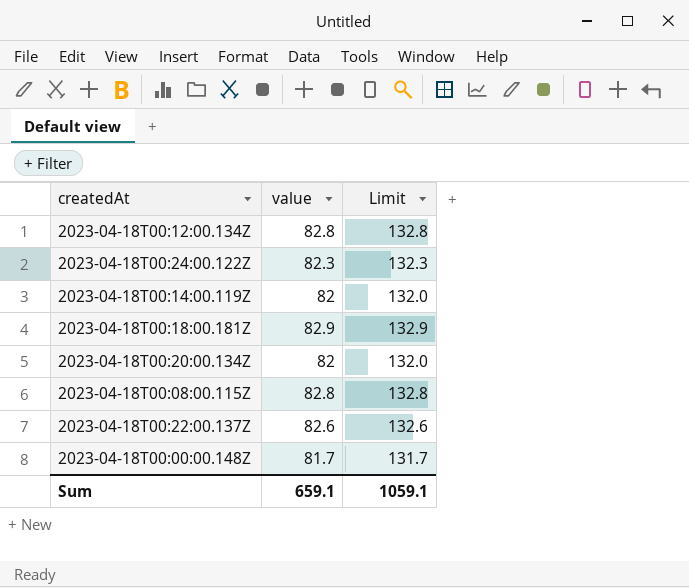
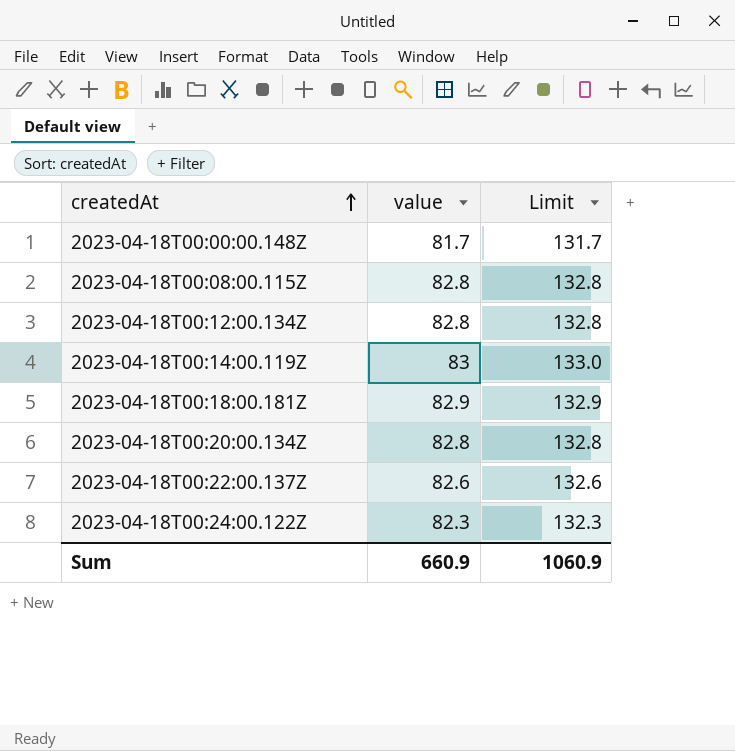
row order: none -> createdAt ascending
2023-04-18T00:14:00.119Z | value: 82 -> 83
2023-04-18T00:14:00.119Z | Limit: 132.0 -> 133.0
2023-04-18T00:20:00.134Z | value: 82 -> 82.8
2023-04-18T00:20:00.134Z | Limit: 132.0 -> 132.8
Sum | value: 659.1 -> 660.9
Sum | Limit: 1059.1 -> 1060.9

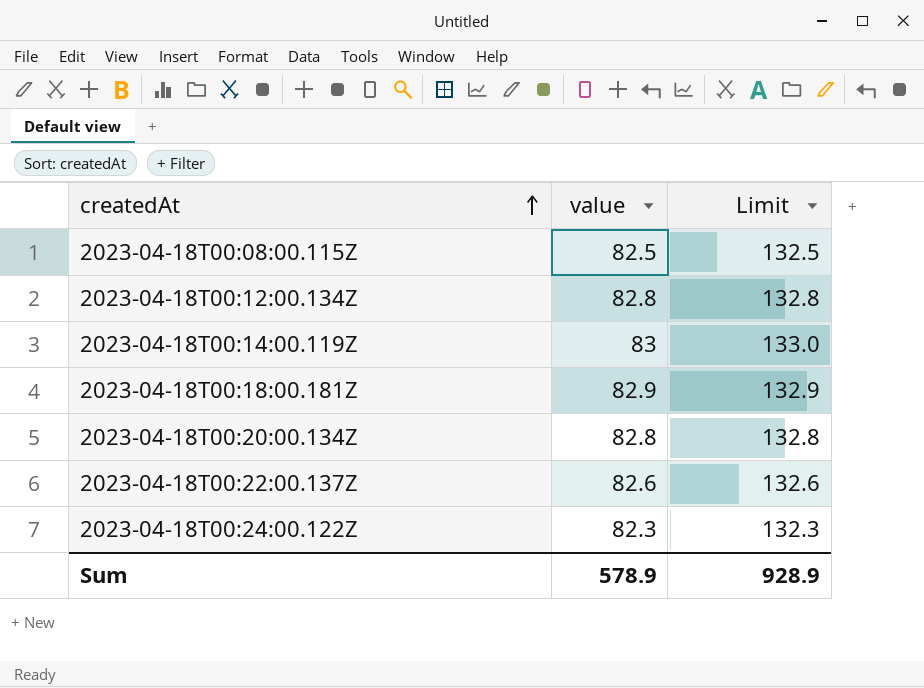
row 2023-04-18T00:00:00.148Z: 81.7 | 131.7 -> none
2023-04-18T00:08:00.115Z | value: 82.8 -> 82.5
2023-04-18T00:08:00.115Z | Limit: 132.8 -> 132.5
Sum | value: 660.9 -> 578.9
Sum | Limit: 1060.9 -> 928.9

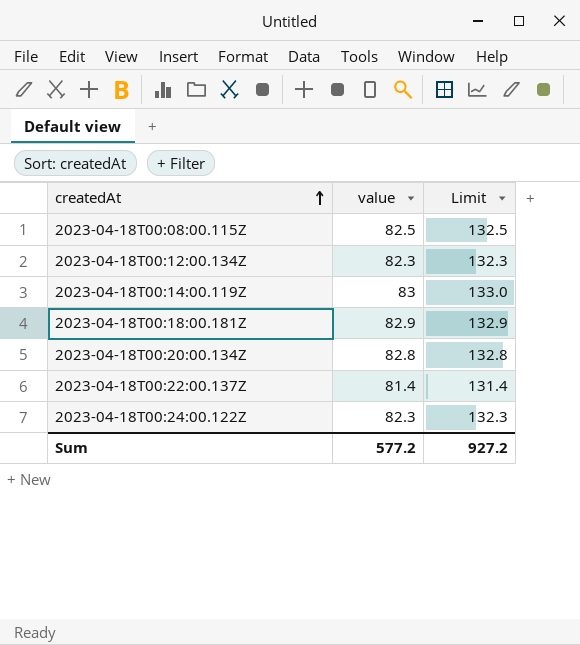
2023-04-18T00:12:00.134Z | value: 82.8 -> 82.3
2023-04-18T00:12:00.134Z | Limit: 132.8 -> 132.3
2023-04-18T00:22:00.137Z | value: 82.6 -> 81.4
2023-04-18T00:22:00.137Z | Limit: 132.6 -> 131.4
Sum | value: 578.9 -> 577.2
Sum | Limit: 928.9 -> 927.2

